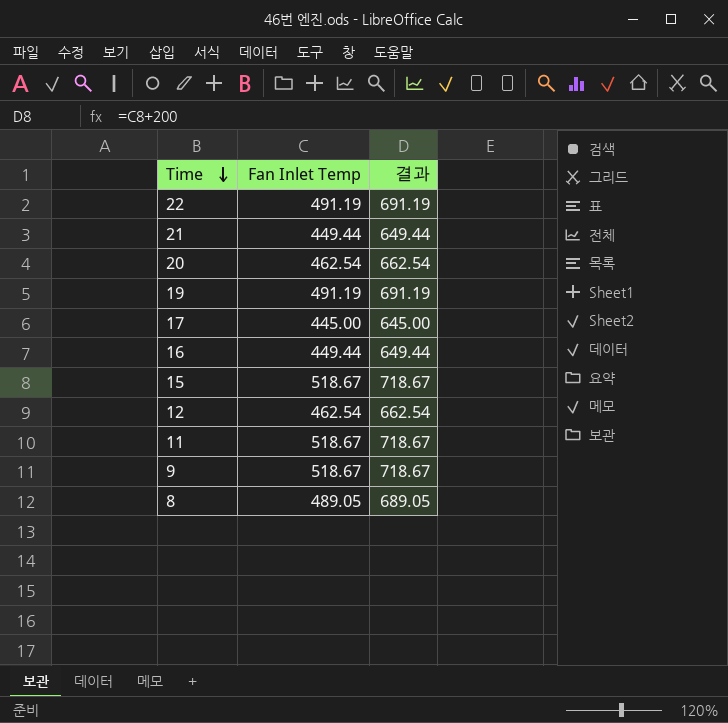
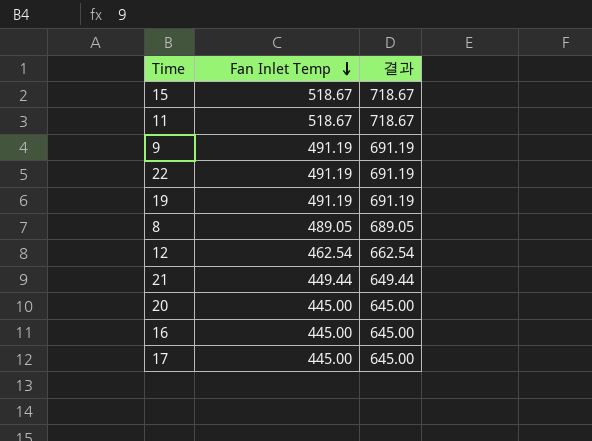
row order: Time descending -> Fan Inlet Temp descending
9 | Fan Inlet Temp: 518.67 -> 491.19
9 | 결과: 718.67 -> 691.19
20 | Fan Inlet Temp: 462.54 -> 445.00
20 | 결과: 662.54 -> 645.00
16 | Fan Inlet Temp: 449.44 -> 445.00
16 | 결과: 649.44 -> 645.00

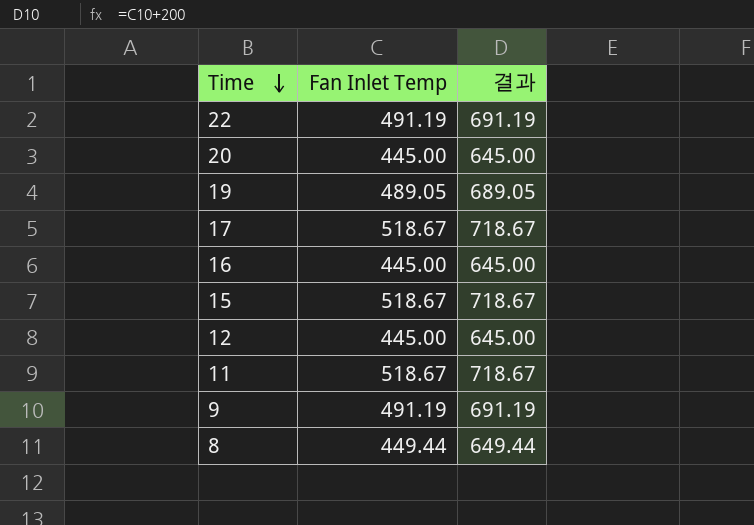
row order: Fan Inlet Temp descending -> Time descending
row 21: 449.44 | 649.44 -> none
19 | Fan Inlet Temp: 491.19 -> 489.05
19 | 결과: 691.19 -> 689.05
17 | Fan Inlet Temp: 445.00 -> 518.67
17 | 결과: 645.00 -> 718.67
12 | Fan Inlet Temp: 462.54 -> 445.00
12 | 결과: 662.54 -> 645.00
8 | Fan Inlet Temp: 489.05 -> 449.44
8 | 결과: 689.05 -> 649.44

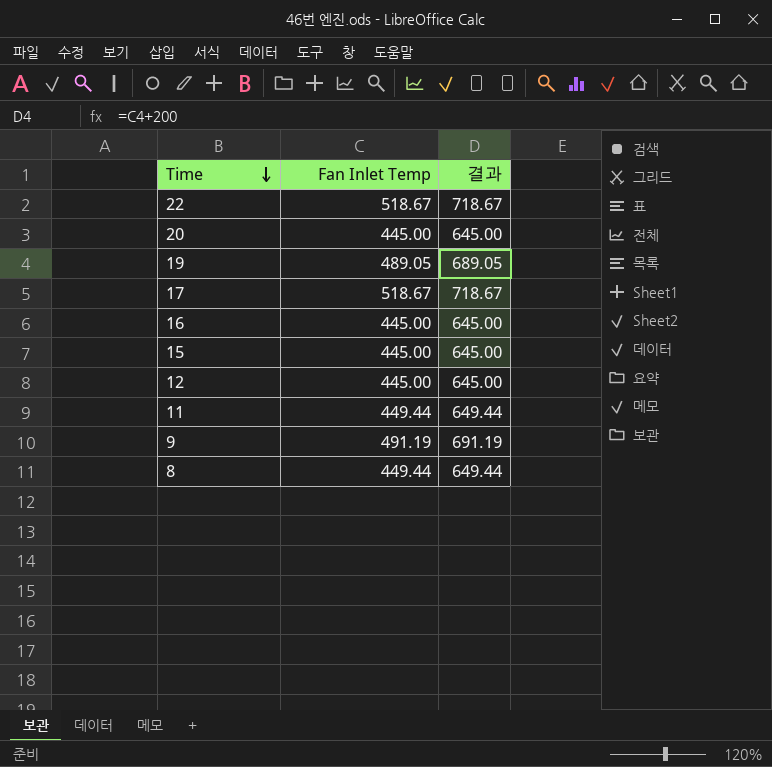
22 | Fan Inlet Temp: 491.19 -> 518.67
22 | 결과: 691.19 -> 718.67
15 | Fan Inlet Temp: 518.67 -> 445.00
15 | 결과: 718.67 -> 645.00
11 | Fan Inlet Temp: 518.67 -> 449.44
11 | 결과: 718.67 -> 649.44

